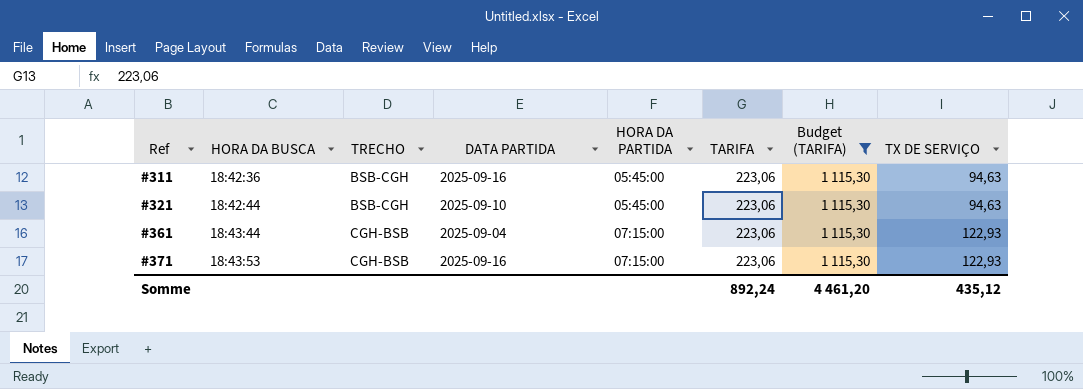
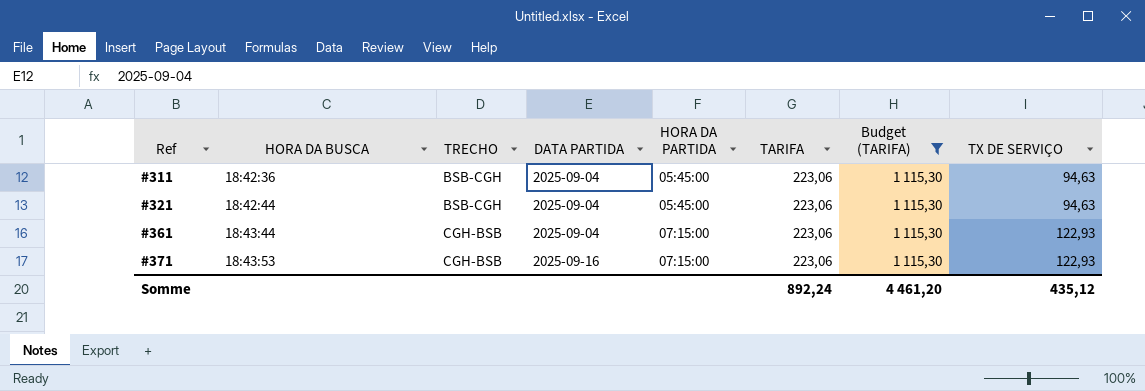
#311 | DATA PARTIDA: 2025-09-16 -> 2025-09-04
#321 | DATA PARTIDA: 2025-09-10 -> 2025-09-04

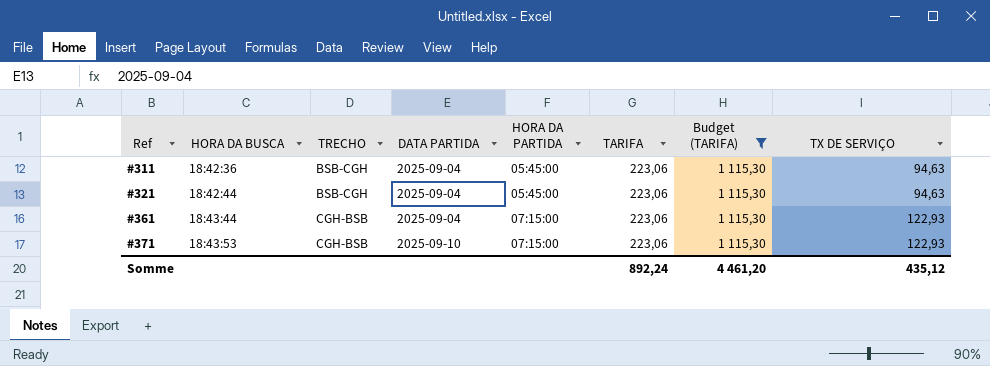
#371 | DATA PARTIDA: 2025-09-16 -> 2025-09-10

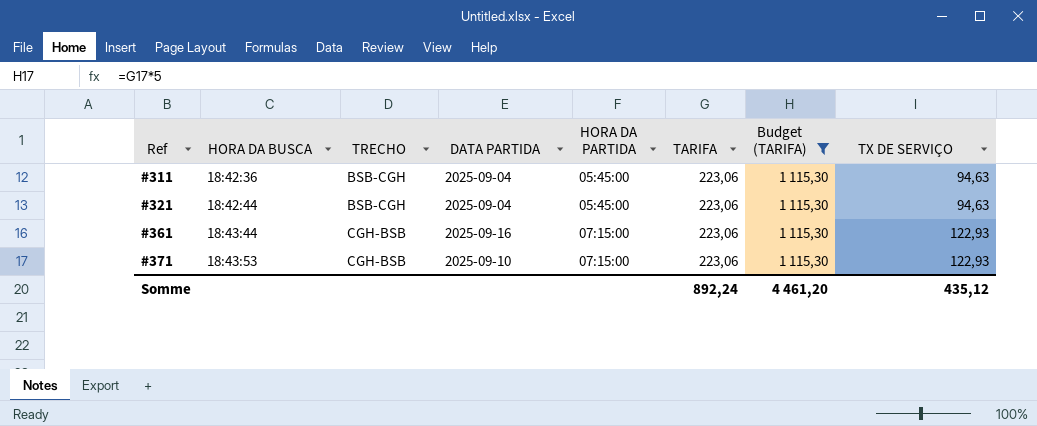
#361 | DATA PARTIDA: 2025-09-04 -> 2025-09-16

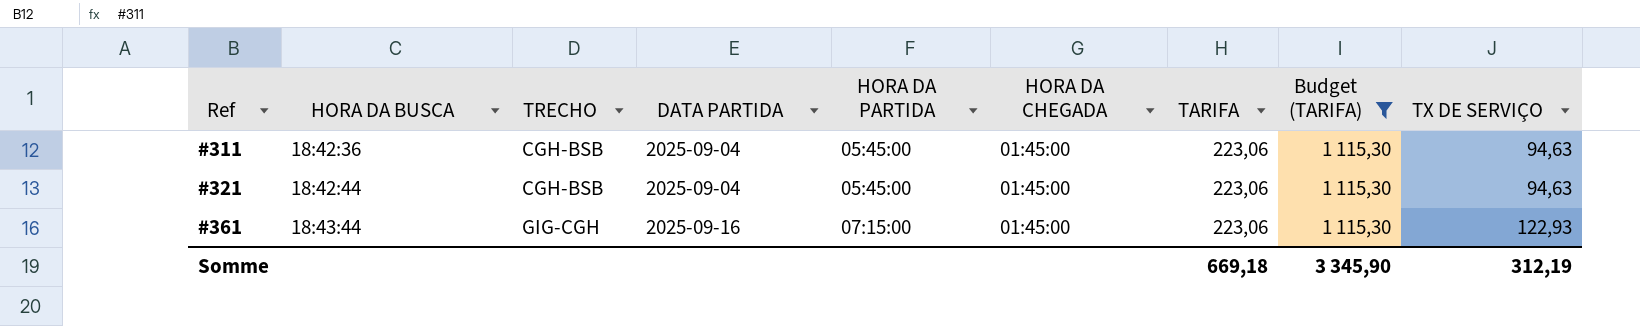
column HORA DA CHEGADA | position: none -> 6
row #371: 18:43:53 | CGH-BSB | 2025-09-10 | 07:15:00 | 223,06 | 1 115,30 | 122,93 -> none
#311 | TRECHO: BSB-CGH -> CGH-BSB
#321 | TRECHO: BSB-CGH -> CGH-BSB
#361 | TRECHO: CGH-BSB -> GIG-CGH
Somme | TARIFA: 892,24 -> 669,18
Somme | Budget (TARIFA): 4 461,20 -> 3 345,90
Somme | TX DE SERVIÇO: 435,12 -> 312,19

